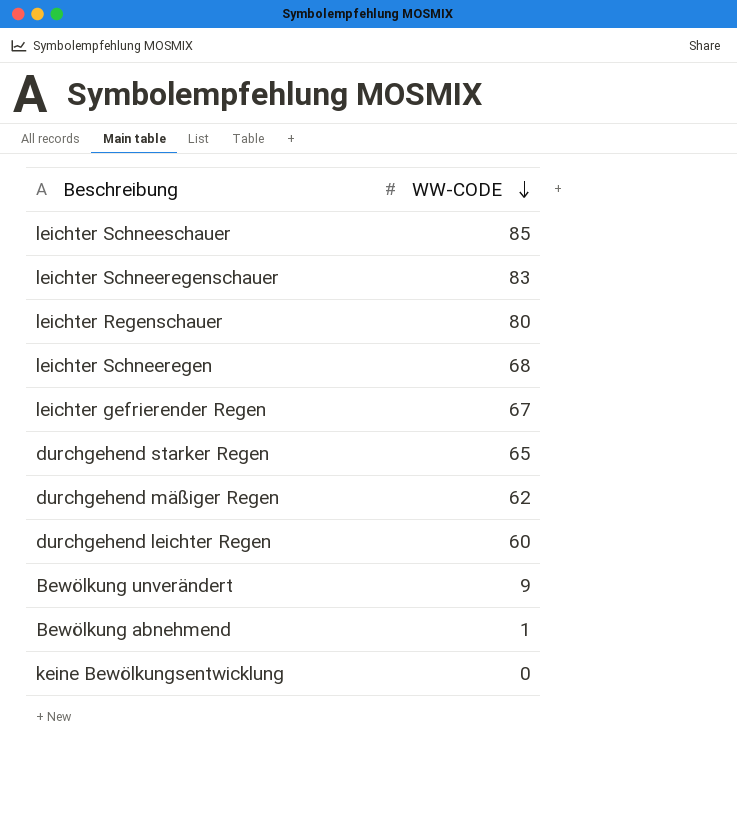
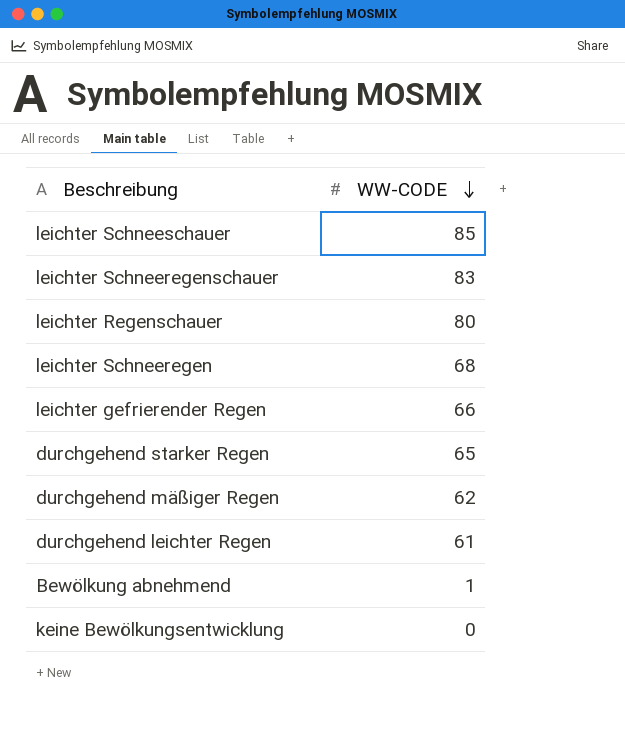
row Bewölkung unverändert: 9 -> none
leichter gefrierender Regen | WW-CODE: 67 -> 66
durchgehend leichter Regen | WW-CODE: 60 -> 61

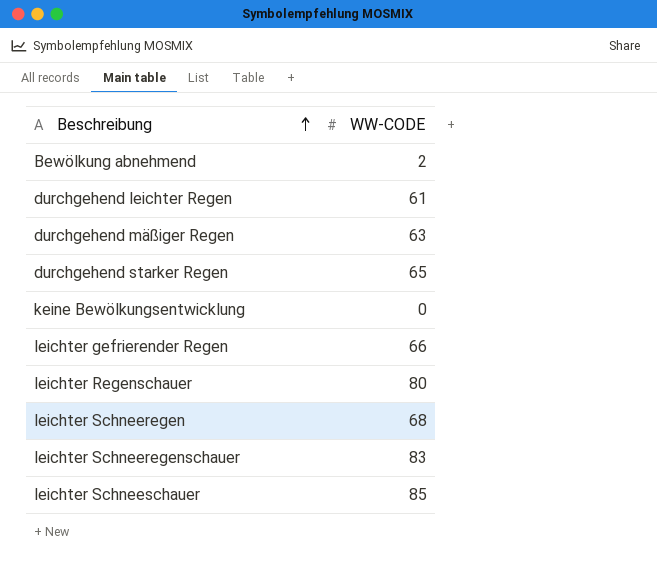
row order: WW-CODE descending -> Beschreibung ascending
Bewölkung abnehmend | WW-CODE: 1 -> 2
durchgehend mäßiger Regen | WW-CODE: 62 -> 63

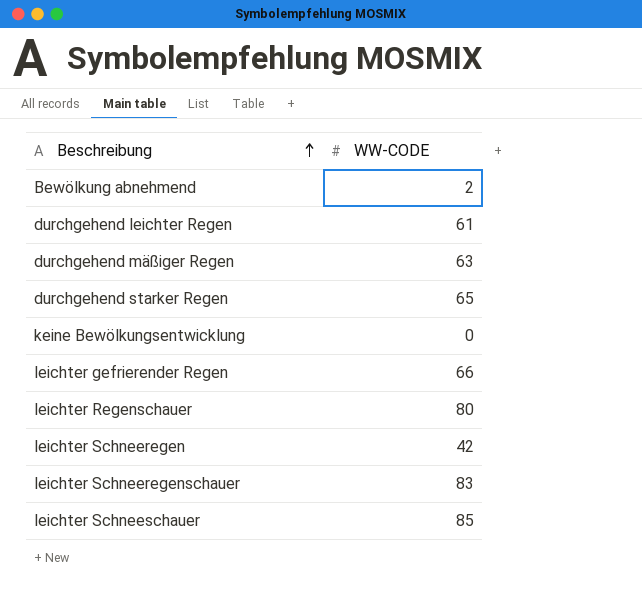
leichter Schneeregen | WW-CODE: 68 -> 42

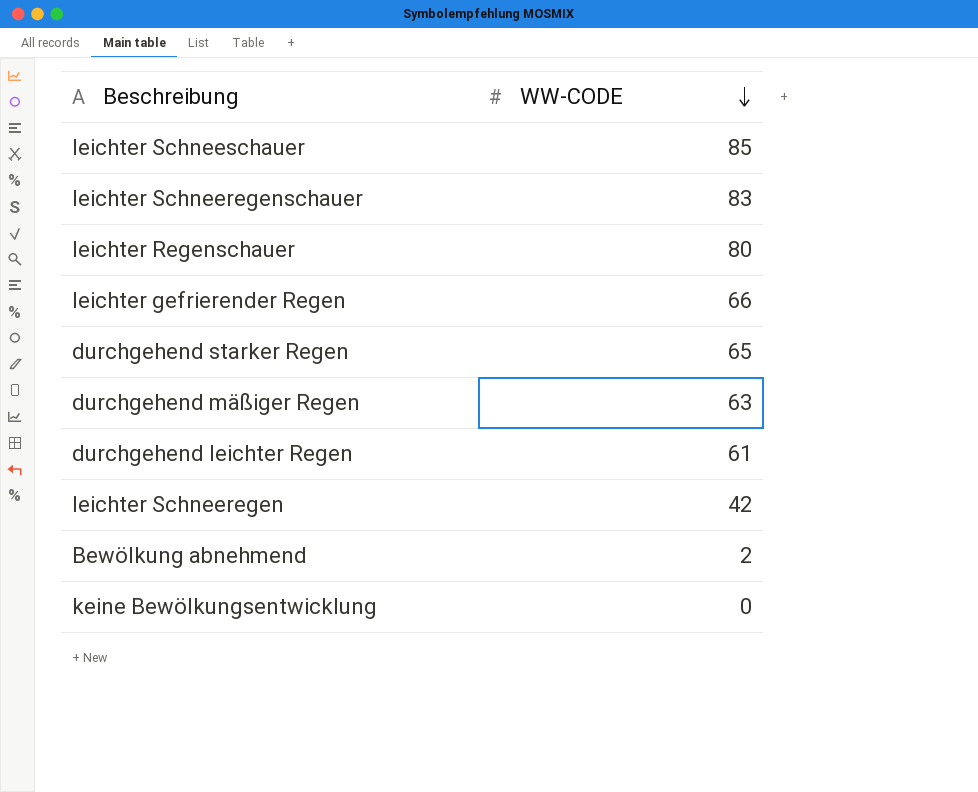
row order: Beschreibung ascending -> WW-CODE descending

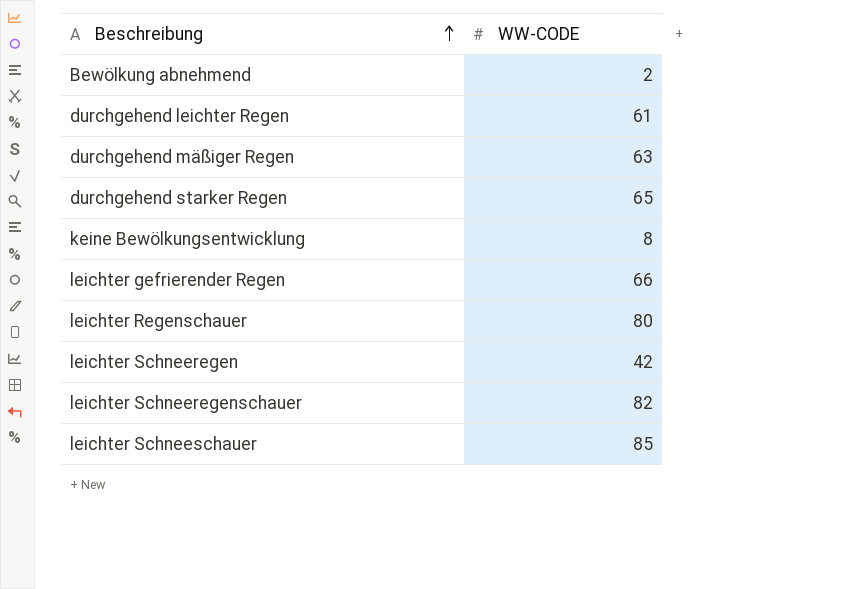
row order: WW-CODE descending -> Beschreibung ascending
keine Bewölkungsentwicklung | WW-CODE: 0 -> 8
leichter Schneeregenschauer | WW-CODE: 83 -> 82

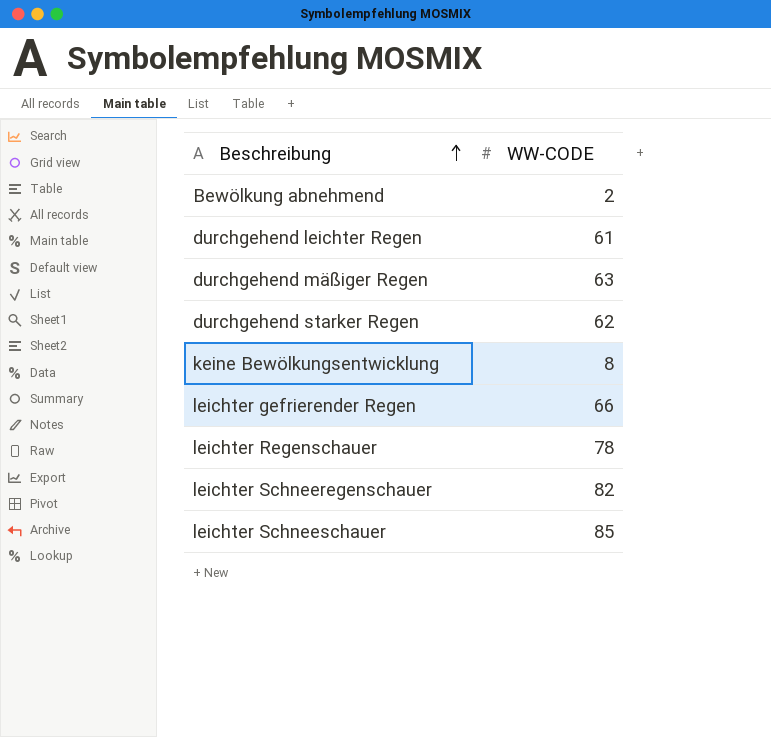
row leichter Schneeregen: 42 -> none
durchgehend starker Regen | WW-CODE: 65 -> 62
leichter Regenschauer | WW-CODE: 80 -> 78

